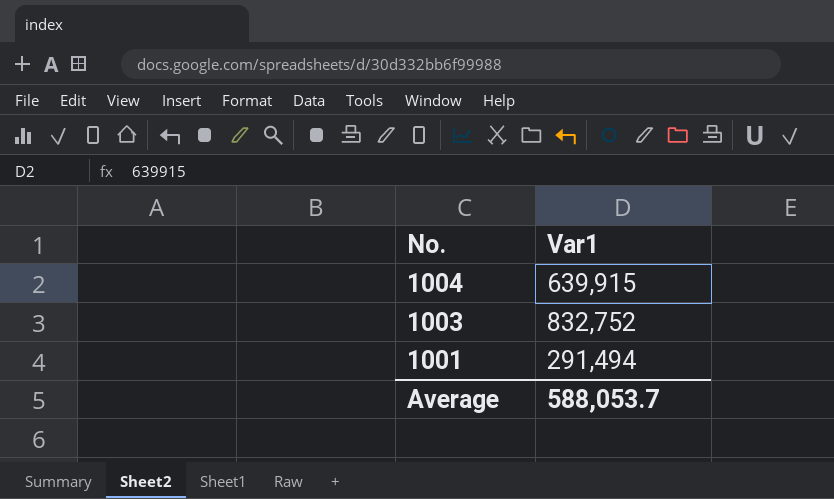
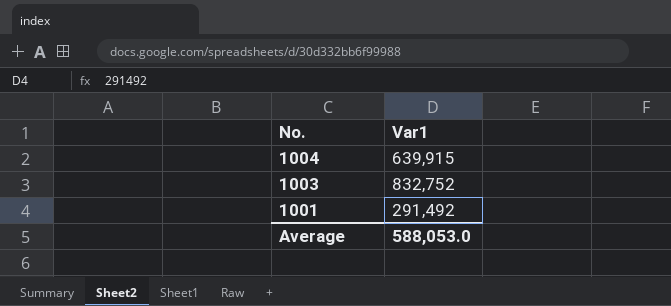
1001 | Var1: 291,494 -> 291,492
Average | Var1: 588,053.7 -> 588,053.0

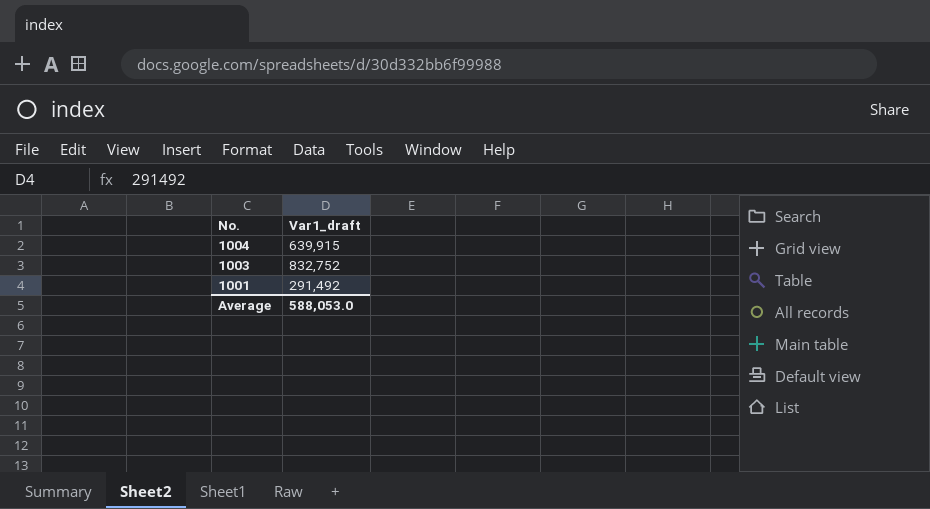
column name: Var1 -> Var1_draft

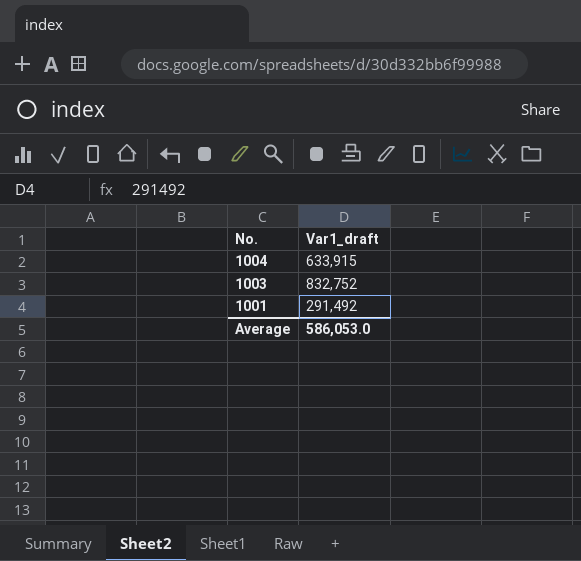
1004 | Var1_draft: 639,915 -> 633,915
Average | Var1_draft: 588,053.0 -> 586,053.0

